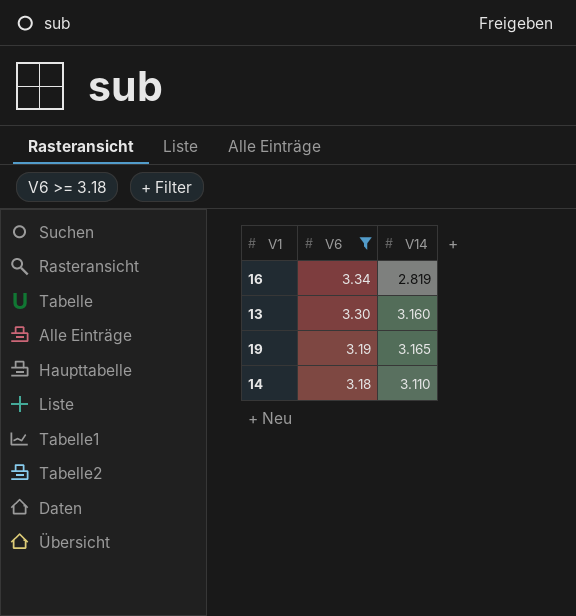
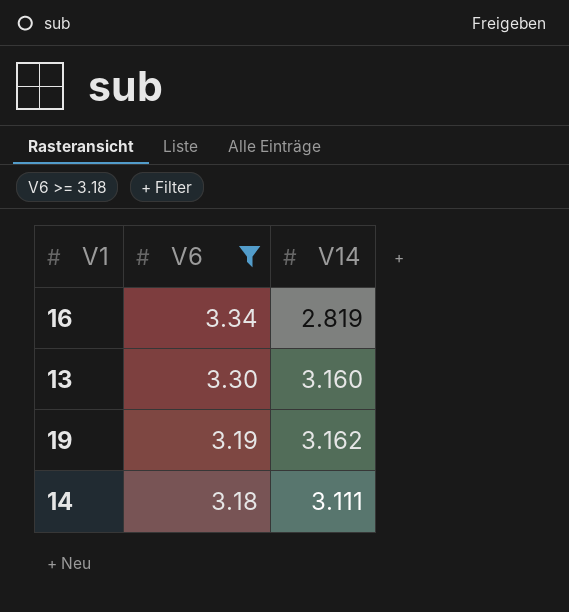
19 | V14: 3.165 -> 3.162
14 | V14: 3.110 -> 3.111

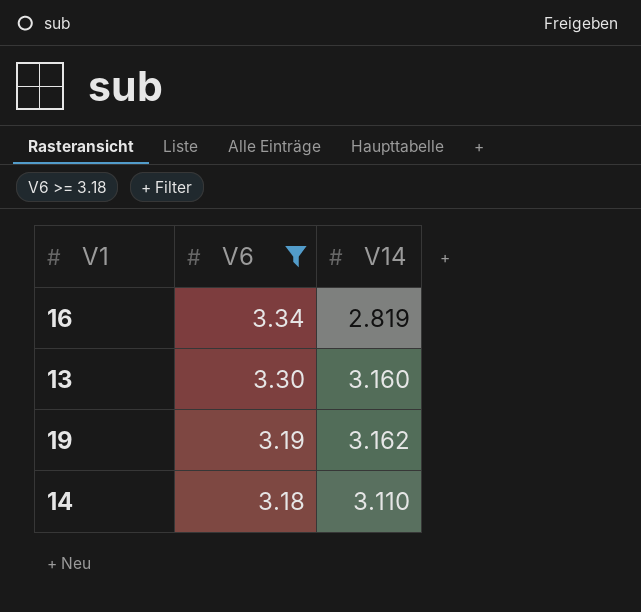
14 | V14: 3.111 -> 3.110

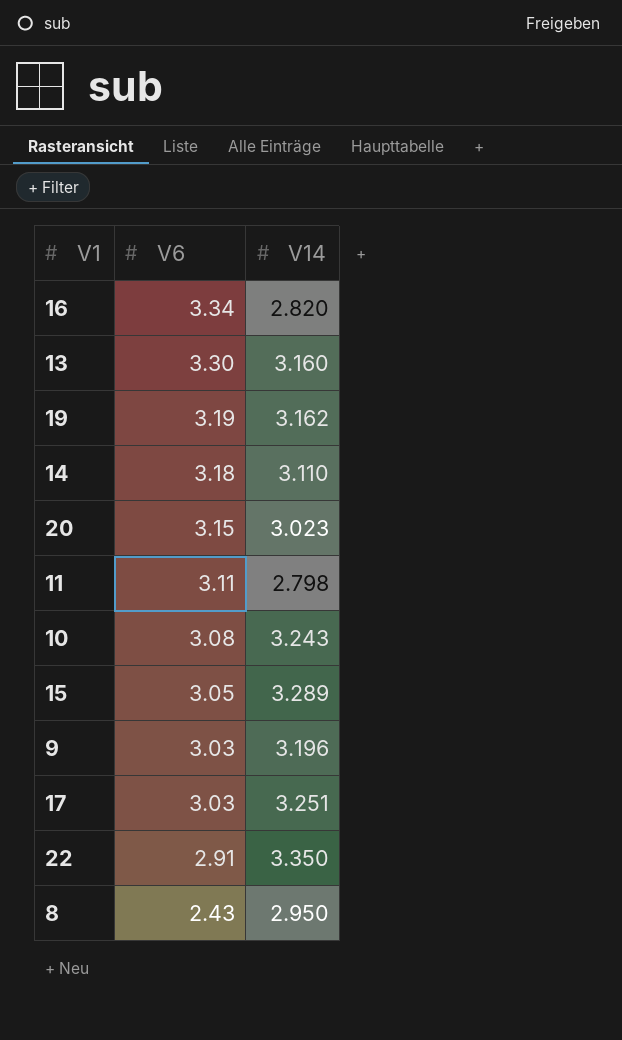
filter: V6 >= 3.18 -> none
16 | V14: 2.819 -> 2.820

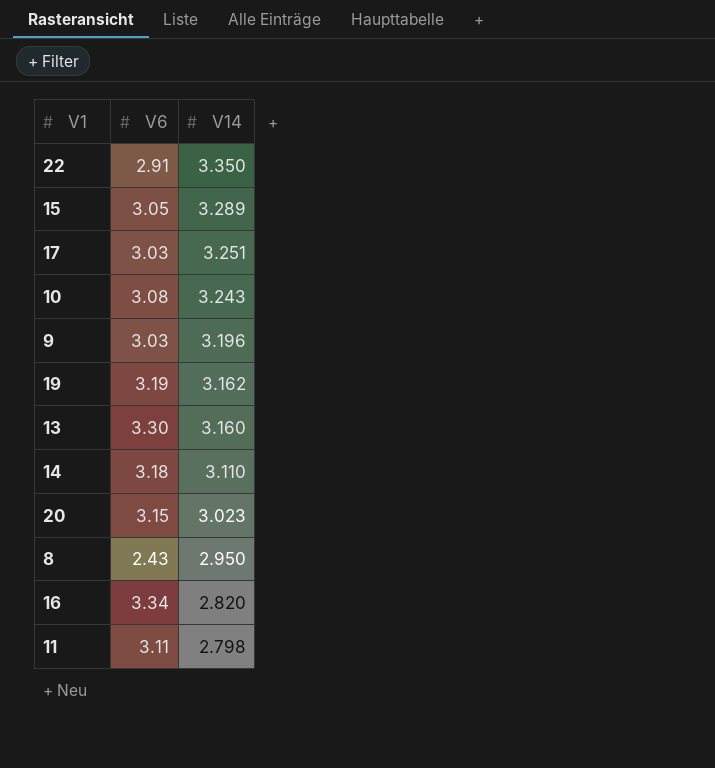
row order: V6 descending -> V14 descending

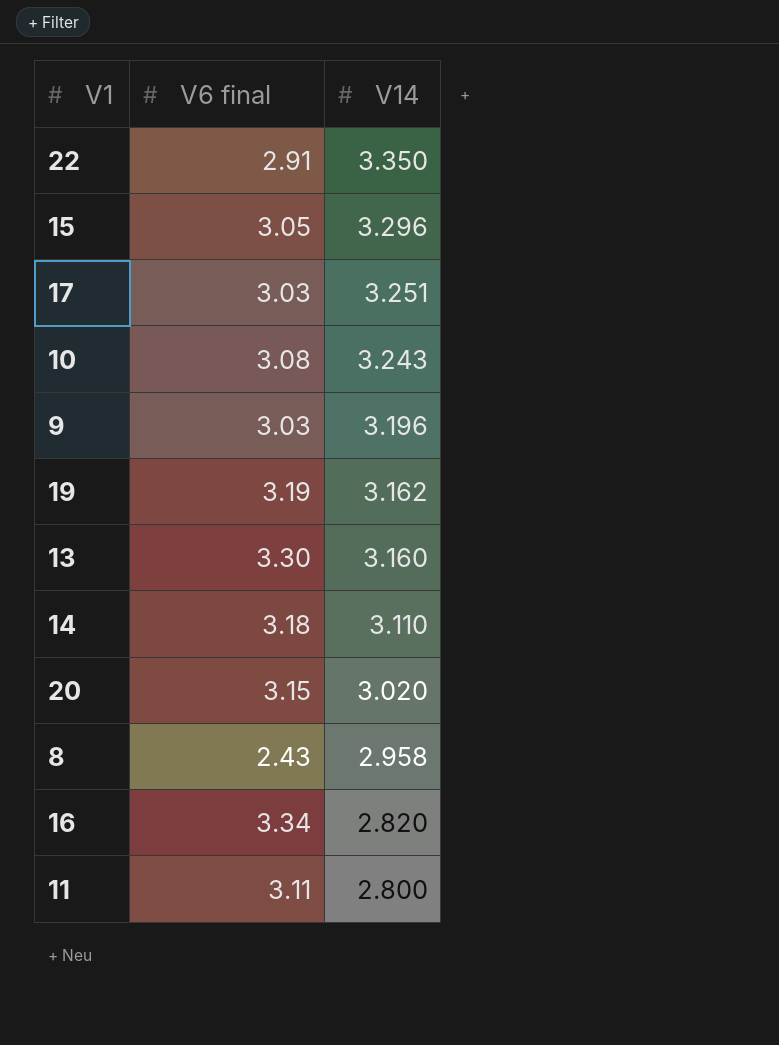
column name: V6 -> V6 final
15 | V14: 3.289 -> 3.296
20 | V14: 3.023 -> 3.020
8 | V14: 2.950 -> 2.958
11 | V14: 2.798 -> 2.800

